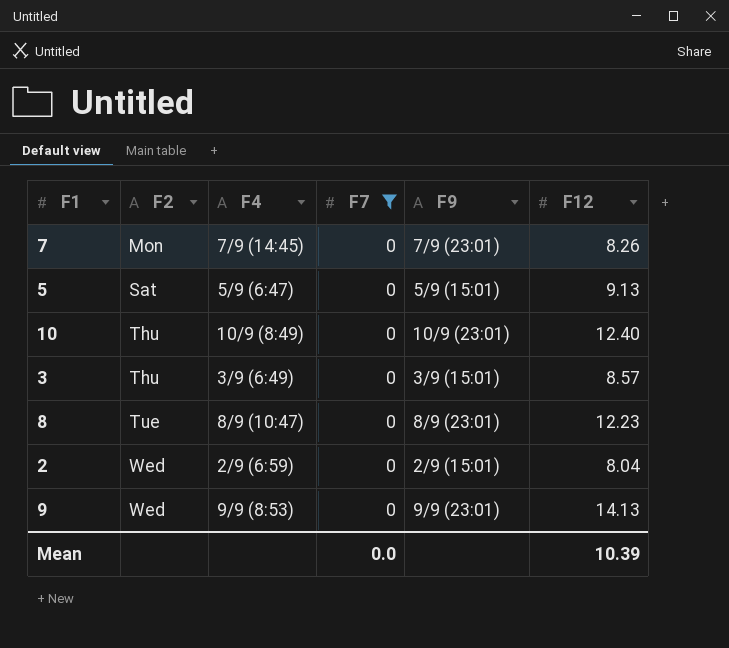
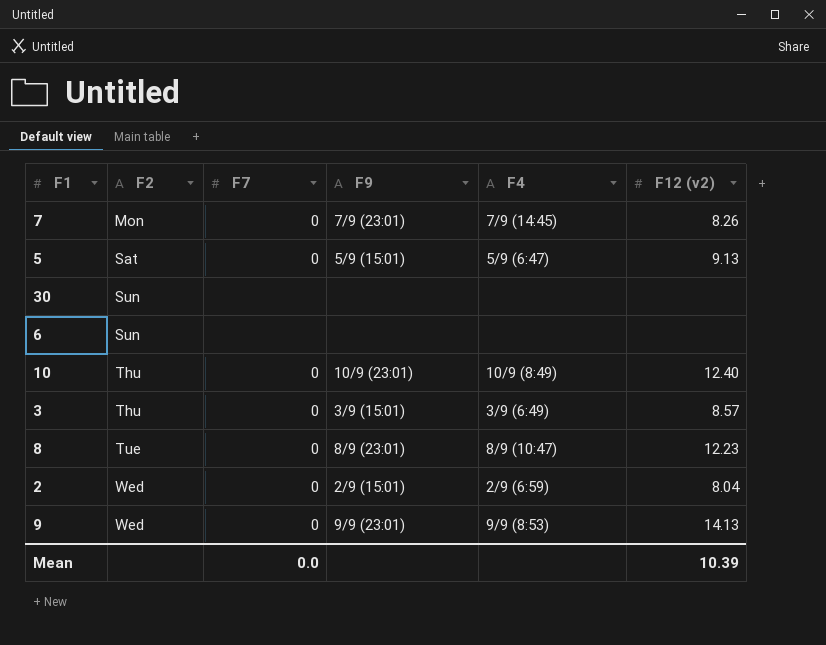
filter: F7 = 0 -> none
column F4 | position: 3 -> 5
column name: F12 -> F12 (v2)

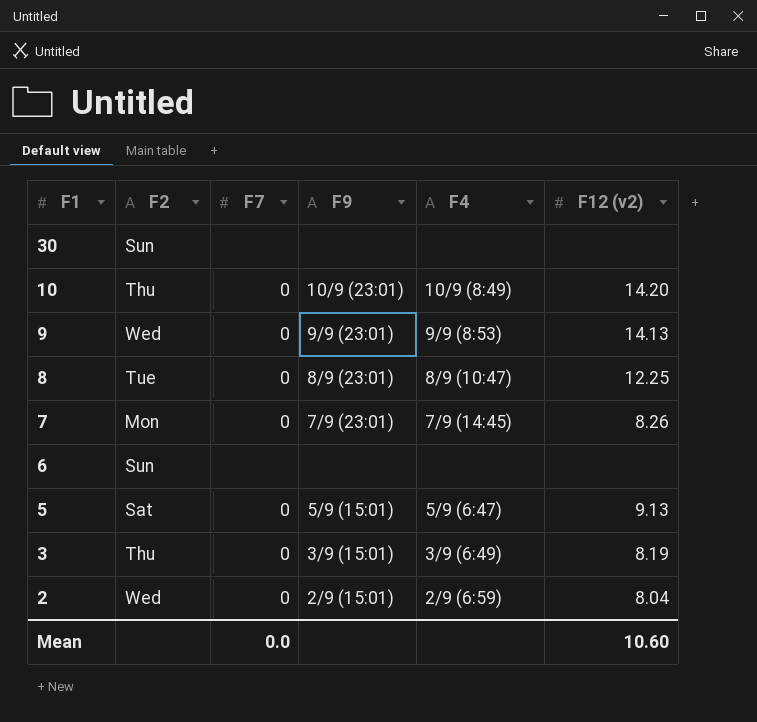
row order: F2 ascending -> F1 descending
10 | F12 (v2): 12.40 -> 14.20
8 | F12 (v2): 12.23 -> 12.25
3 | F12 (v2): 8.57 -> 8.19
Mean | F12 (v2): 10.39 -> 10.60

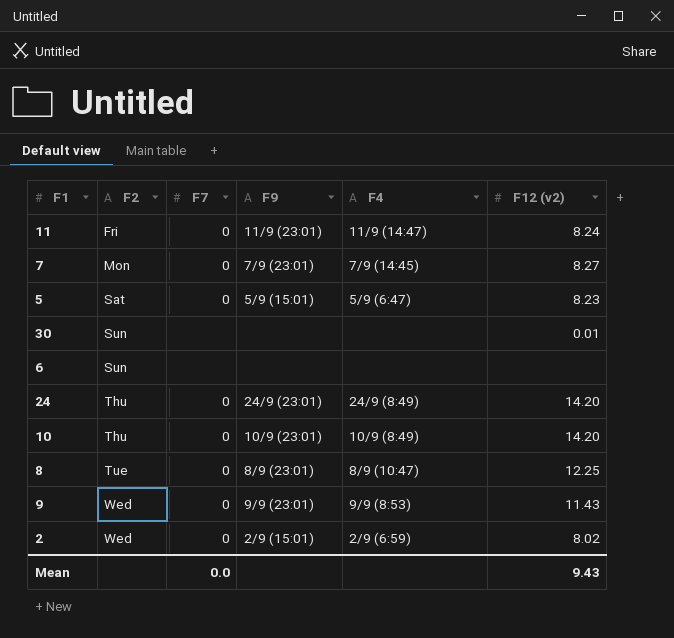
row order: F1 descending -> F2 ascending
row 3: Thu | 0 | 3/9 (15:01) | 3/9 (6:49) | 8.19 -> none
row 11: none -> Fri | 0 | 11/9 (23:01) | 11/9 (14:47) | 8.24
7 | F12 (v2): 8.26 -> 8.27
5 | F12 (v2): 9.13 -> 8.23
30 | F12 (v2): none -> 0.01
row 24: none -> Thu | 0 | 24/9 (23:01) | 24/9 (8:49) | 14.20
9 | F12 (v2): 14.13 -> 11.43
2 | F12 (v2): 8.04 -> 8.02
Mean | F12 (v2): 10.60 -> 9.43

